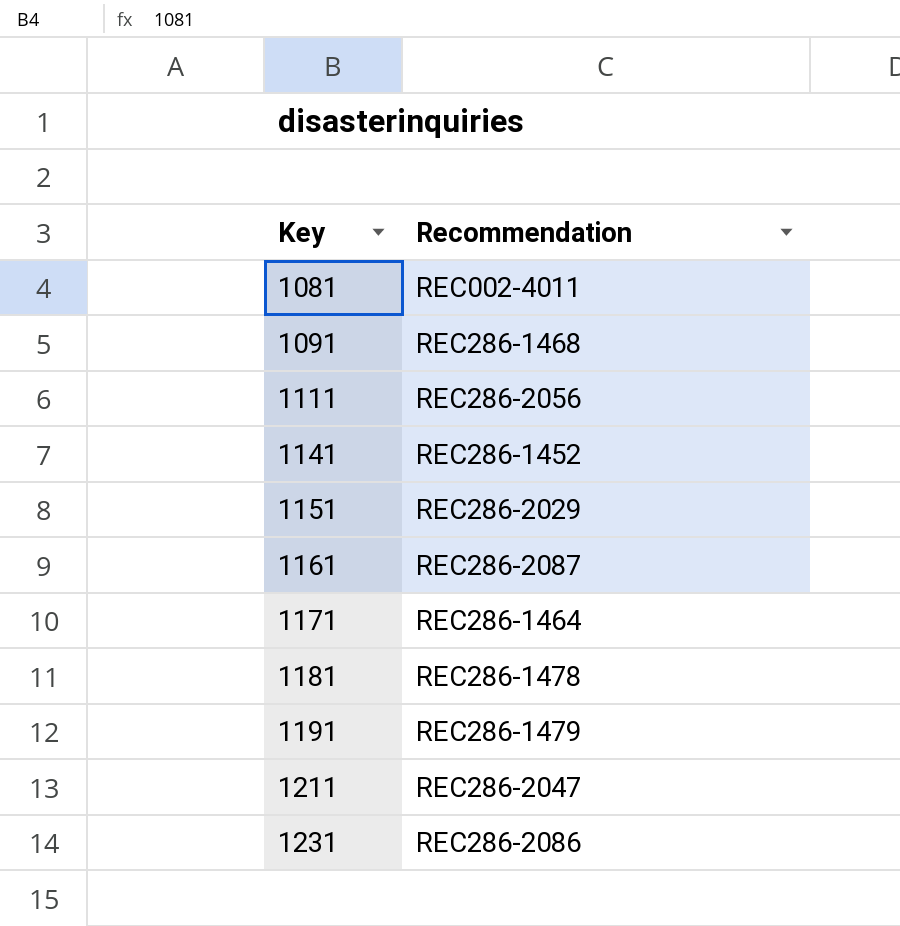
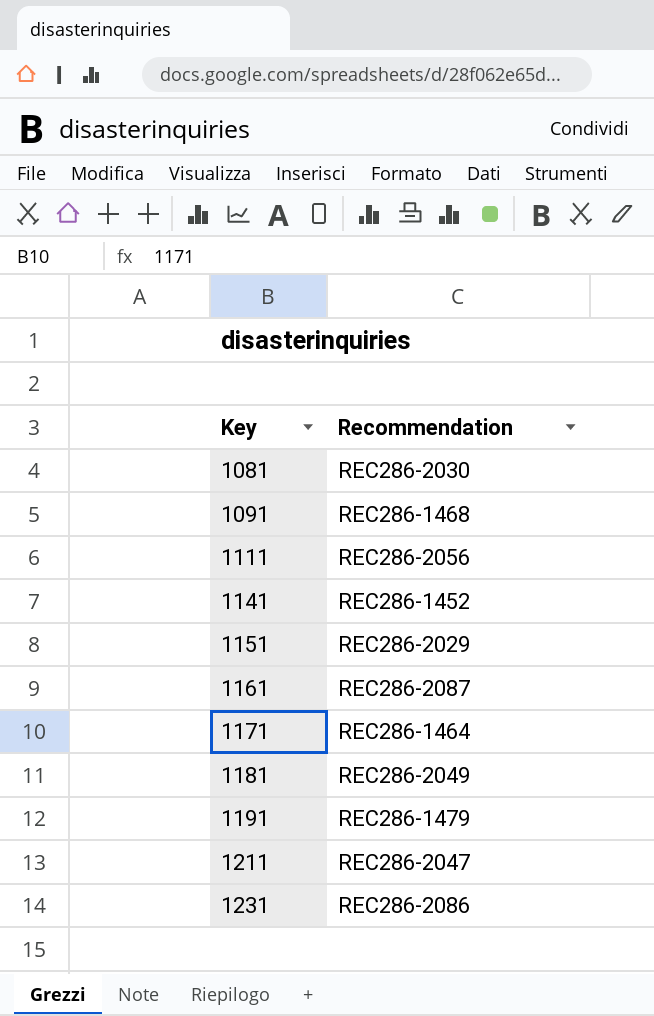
1081 | Recommendation: REC002-4011 -> REC286-2030
1181 | Recommendation: REC286-1478 -> REC286-2049

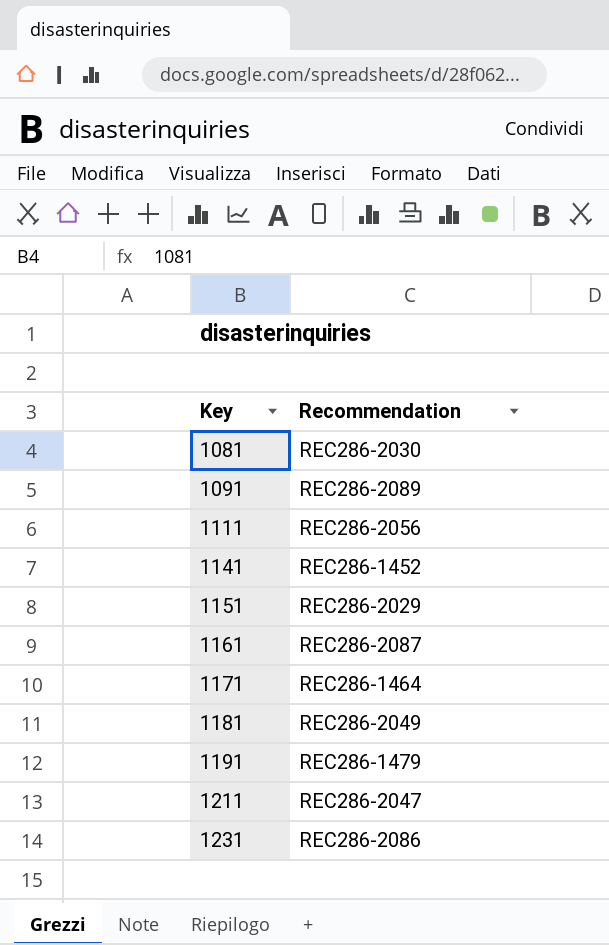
1091 | Recommendation: REC286-1468 -> REC286-2089

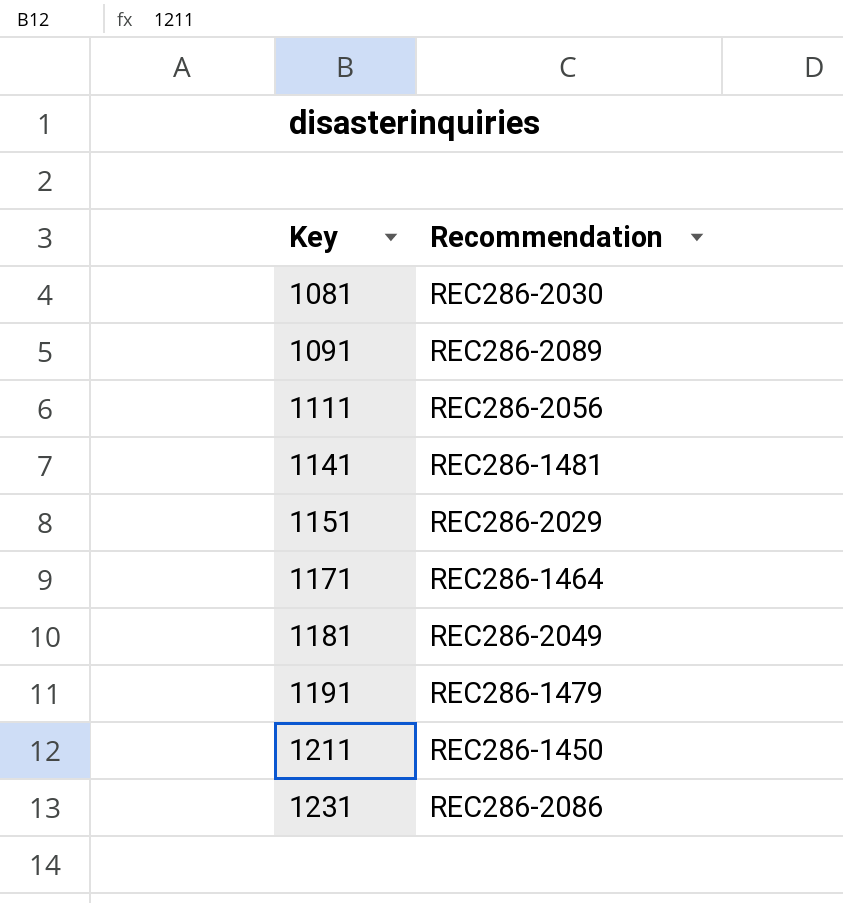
row 1161: REC286-2087 -> none
1141 | Recommendation: REC286-1452 -> REC286-1481
1211 | Recommendation: REC286-2047 -> REC286-1450

